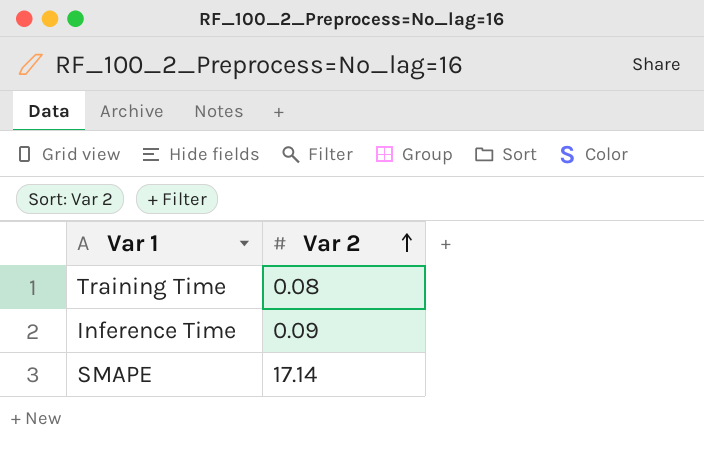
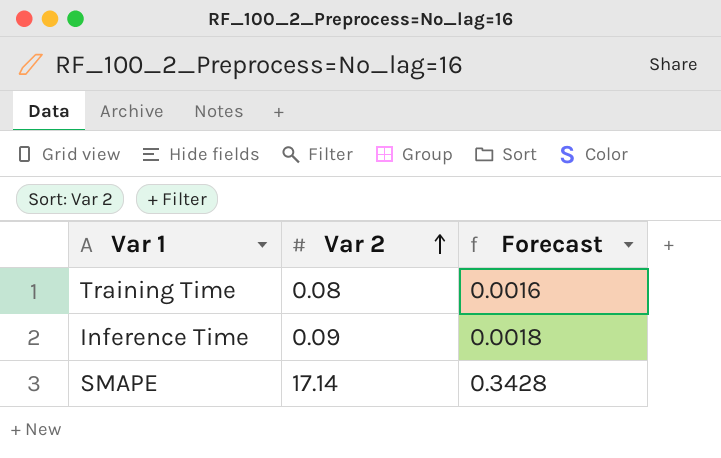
column Forecast | formula: none -> [Var 2] * 0.02

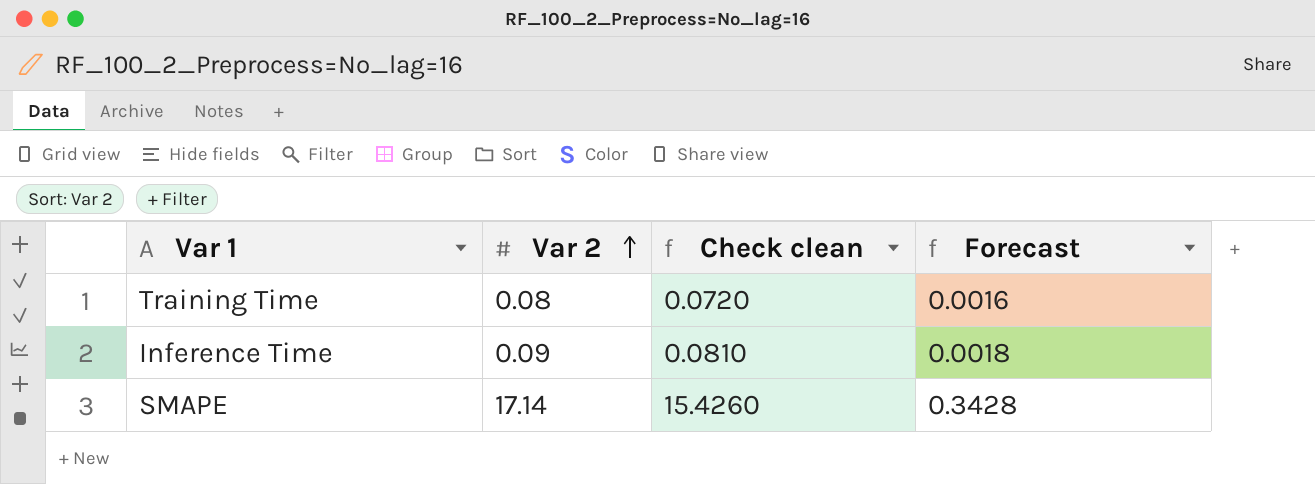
column Check clean | formula: none -> [Var 2] * 0.9

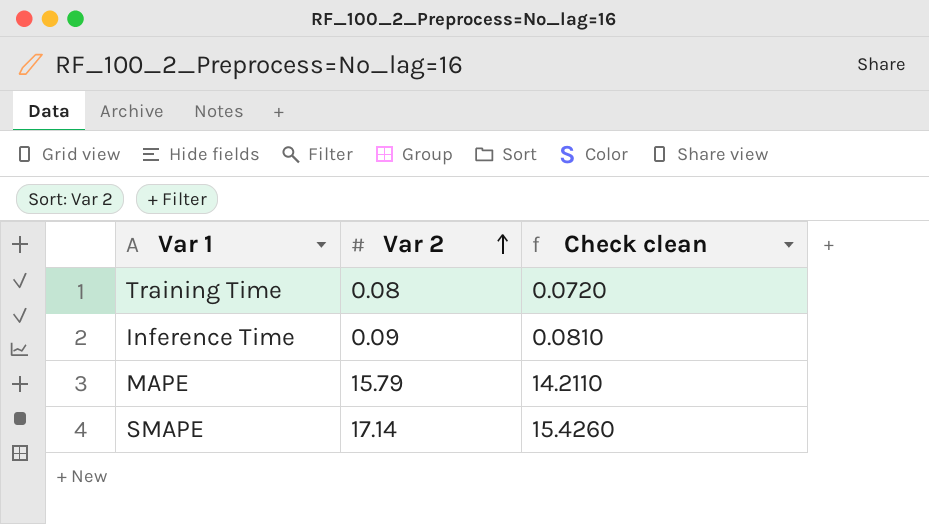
column Forecast | formula: [Var 2] * 0.02 -> none
row MAPE: none -> 15.79 | 14.2110

